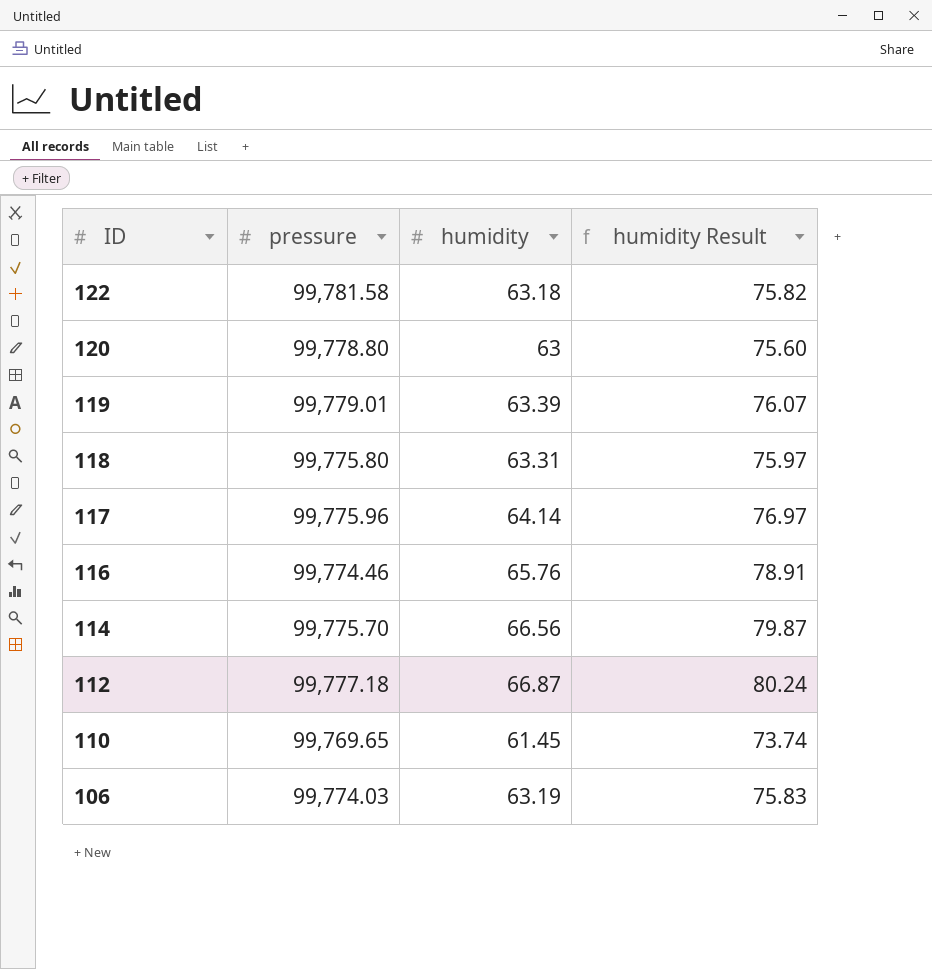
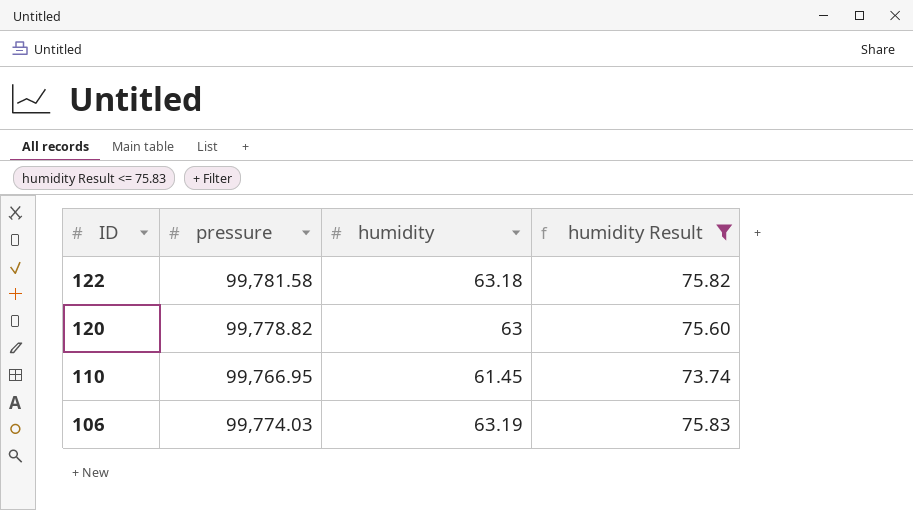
filter: none -> humidity Result <= 75.83
120 | pressure: 99,778.80 -> 99,778.82
110 | pressure: 99,769.65 -> 99,766.95

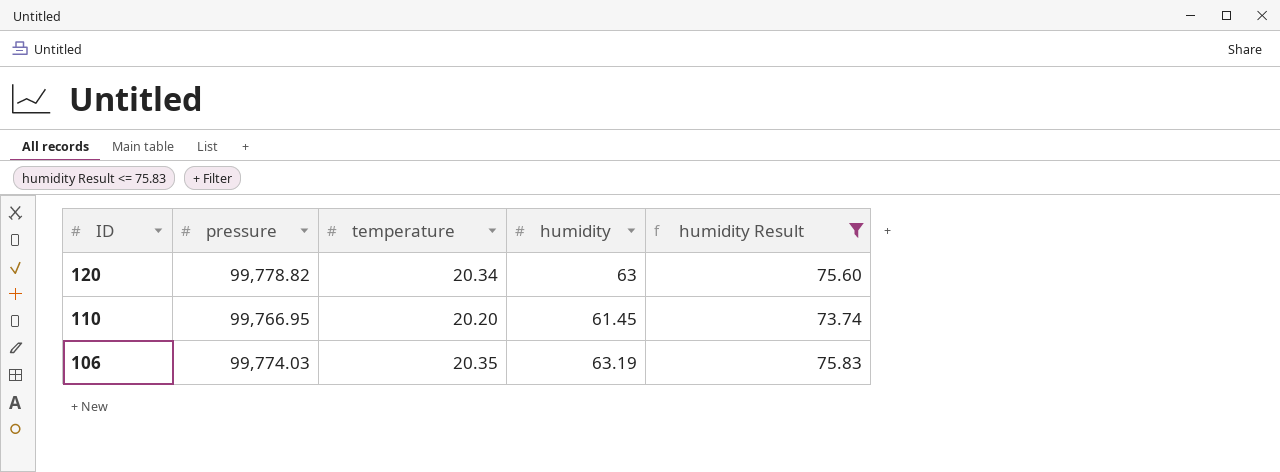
column temperature | position: none -> 3
row 122: 99,781.58 | 63.18 | 75.82 -> none

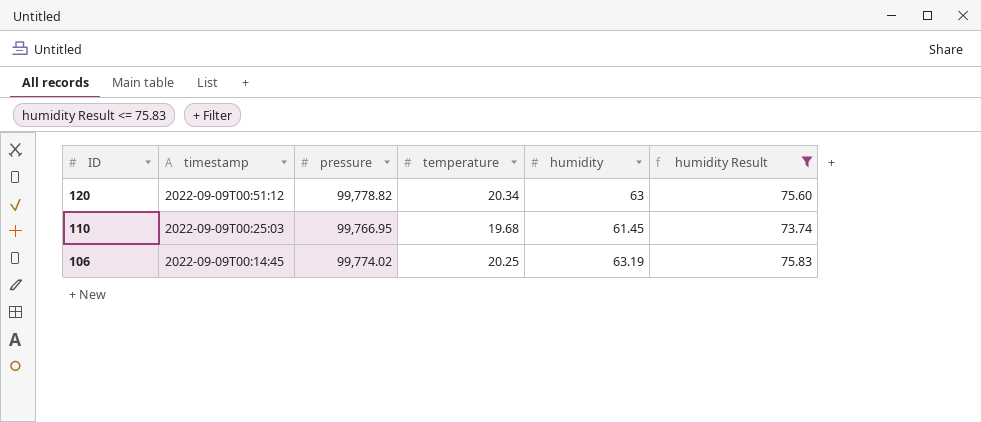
column timestamp | position: none -> 2
110 | temperature: 20.20 -> 19.68
106 | pressure: 99,774.03 -> 99,774.02
106 | temperature: 20.35 -> 20.25

